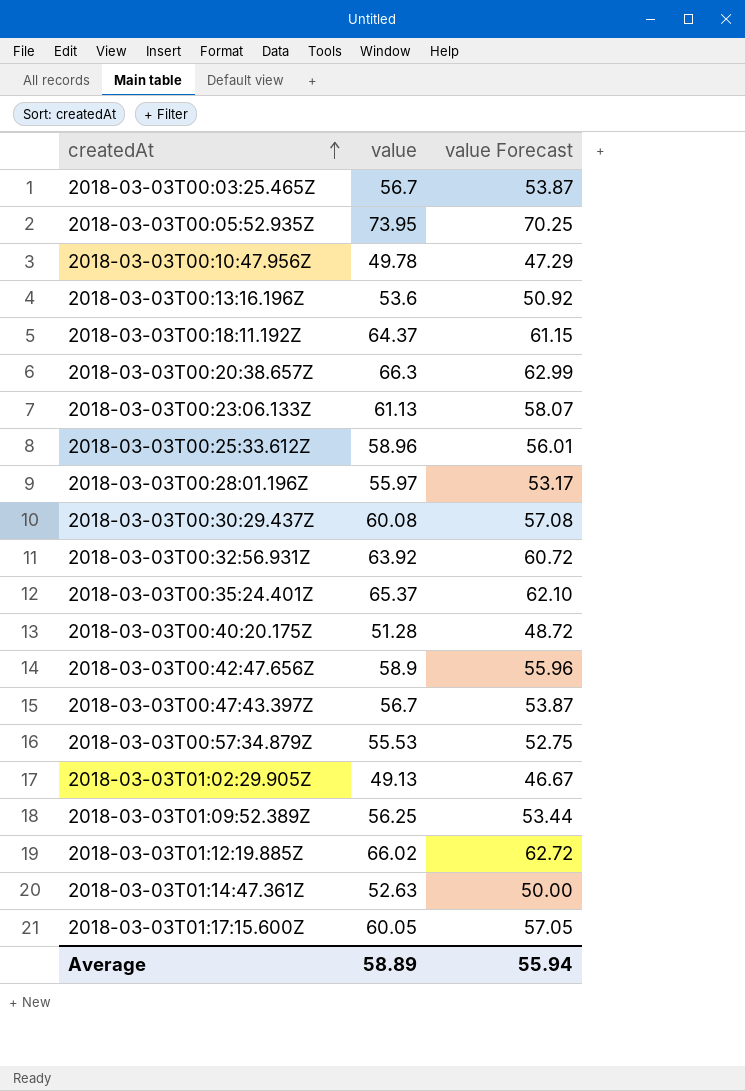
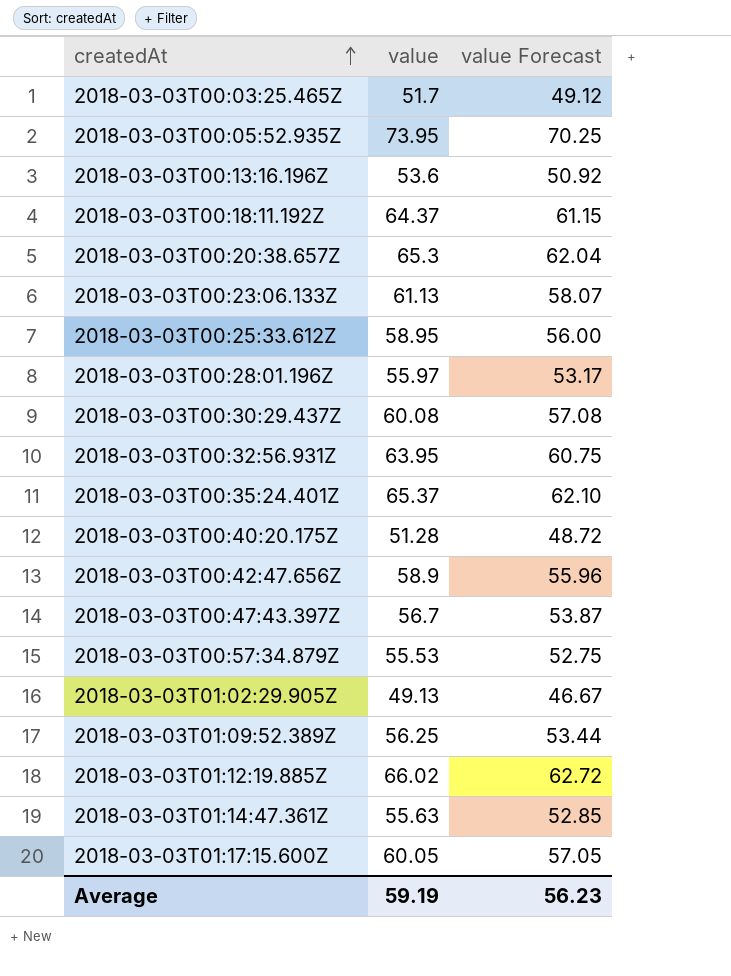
row 2018-03-03T00:10:47.956Z: 49.78 | 47.29 -> none
2018-03-03T00:03:25.465Z | value: 56.7 -> 51.7
2018-03-03T00:03:25.465Z | value Forecast: 53.87 -> 49.12
2018-03-03T00:20:38.657Z | value: 66.3 -> 65.3
2018-03-03T00:20:38.657Z | value Forecast: 62.99 -> 62.04
2018-03-03T00:25:33.612Z | value: 58.96 -> 58.95
2018-03-03T00:25:33.612Z | value Forecast: 56.01 -> 56.00
2018-03-03T00:32:56.931Z | value: 63.92 -> 63.95
2018-03-03T00:32:56.931Z | value Forecast: 60.72 -> 60.75
2018-03-03T01:14:47.361Z | value: 52.63 -> 55.63
2018-03-03T01:14:47.361Z | value Forecast: 50.00 -> 52.85
Average | value: 58.89 -> 59.19
Average | value Forecast: 55.94 -> 56.23

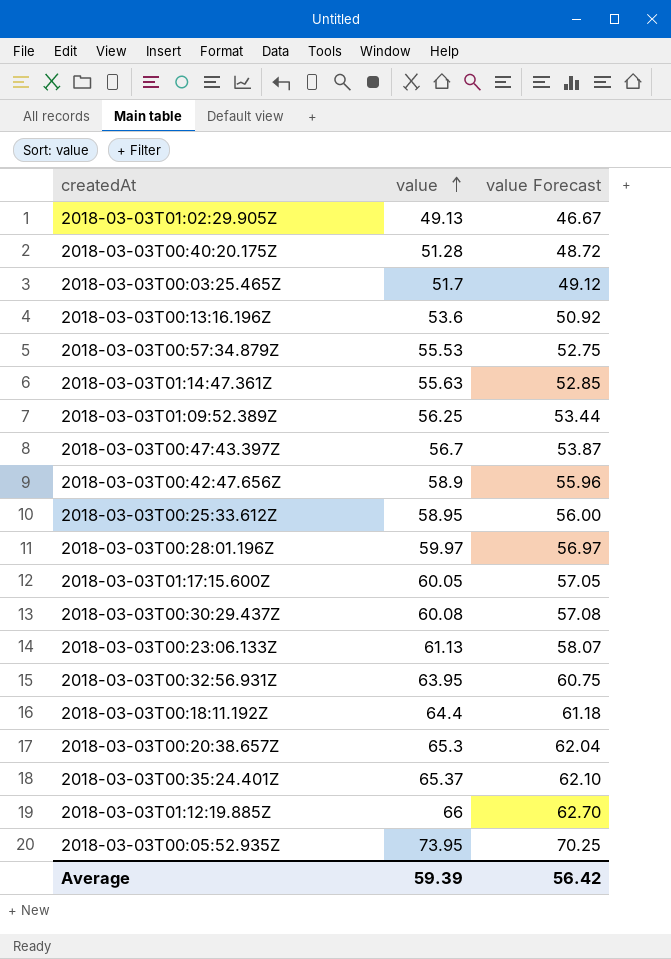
row order: createdAt ascending -> value ascending
2018-03-03T00:28:01.196Z | value: 55.97 -> 59.97
2018-03-03T00:28:01.196Z | value Forecast: 53.17 -> 56.97
2018-03-03T00:18:11.192Z | value: 64.37 -> 64.4
2018-03-03T00:18:11.192Z | value Forecast: 61.15 -> 61.18
2018-03-03T01:12:19.885Z | value: 66.02 -> 66
2018-03-03T01:12:19.885Z | value Forecast: 62.72 -> 62.70
Average | value: 59.19 -> 59.39
Average | value Forecast: 56.23 -> 56.42

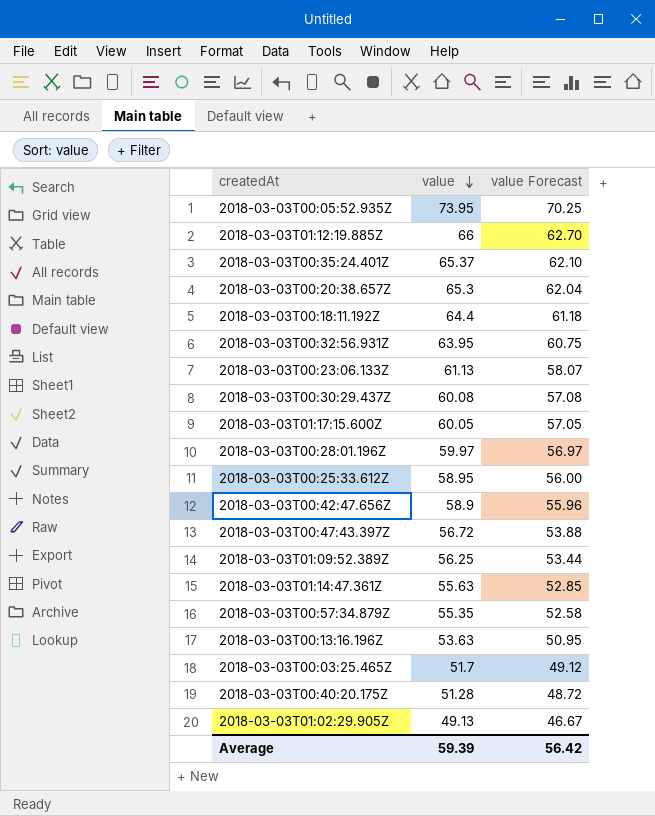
row order: value ascending -> value descending
2018-03-03T00:47:43.397Z | value: 56.7 -> 56.72
2018-03-03T00:47:43.397Z | value Forecast: 53.87 -> 53.88
2018-03-03T00:57:34.879Z | value: 55.53 -> 55.35
2018-03-03T00:57:34.879Z | value Forecast: 52.75 -> 52.58
2018-03-03T00:13:16.196Z | value: 53.6 -> 53.63
2018-03-03T00:13:16.196Z | value Forecast: 50.92 -> 50.95

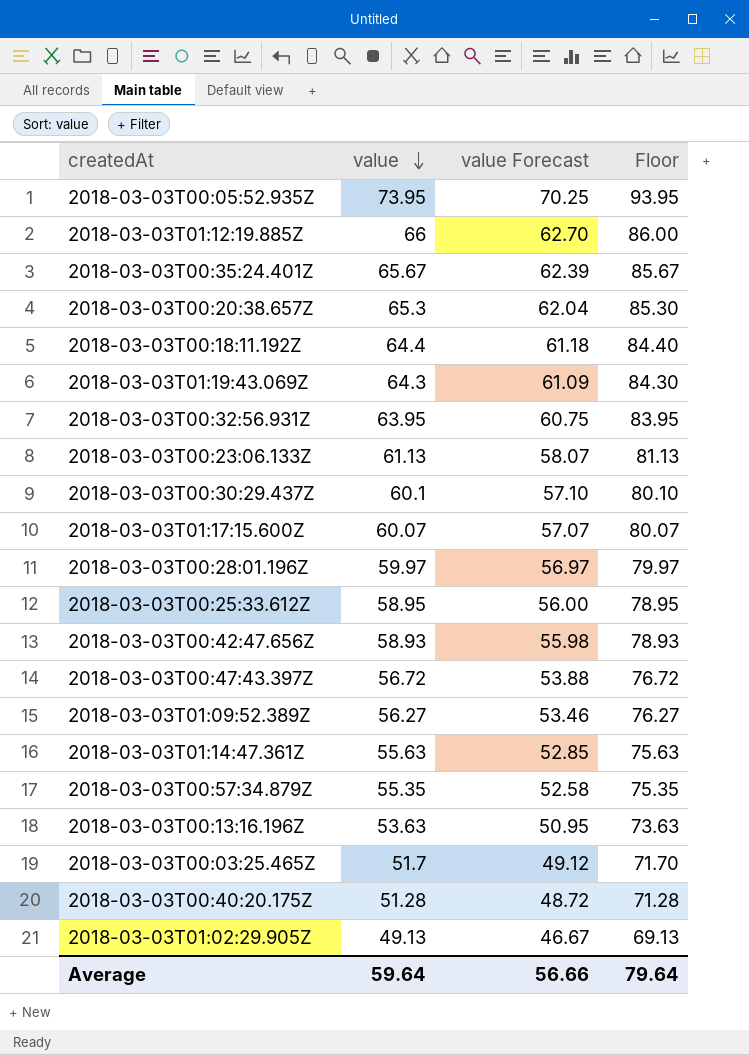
column Floor | formula: none -> [value] + 20
2018-03-03T00:35:24.401Z | value: 65.37 -> 65.67
2018-03-03T00:35:24.401Z | value Forecast: 62.10 -> 62.39
row 2018-03-03T01:19:43.069Z: none -> 64.3 | 61.09 | 84.30
2018-03-03T00:30:29.437Z | value: 60.08 -> 60.1
2018-03-03T00:30:29.437Z | value Forecast: 57.08 -> 57.10
2018-03-03T01:17:15.600Z | value: 60.05 -> 60.07
2018-03-03T01:17:15.600Z | value Forecast: 57.05 -> 57.07
2018-03-03T00:42:47.656Z | value: 58.9 -> 58.93
2018-03-03T00:42:47.656Z | value Forecast: 55.96 -> 55.98
2018-03-03T01:09:52.389Z | value: 56.25 -> 56.27
2018-03-03T01:09:52.389Z | value Forecast: 53.44 -> 53.46
Average | value: 59.39 -> 59.64
Average | value Forecast: 56.42 -> 56.66

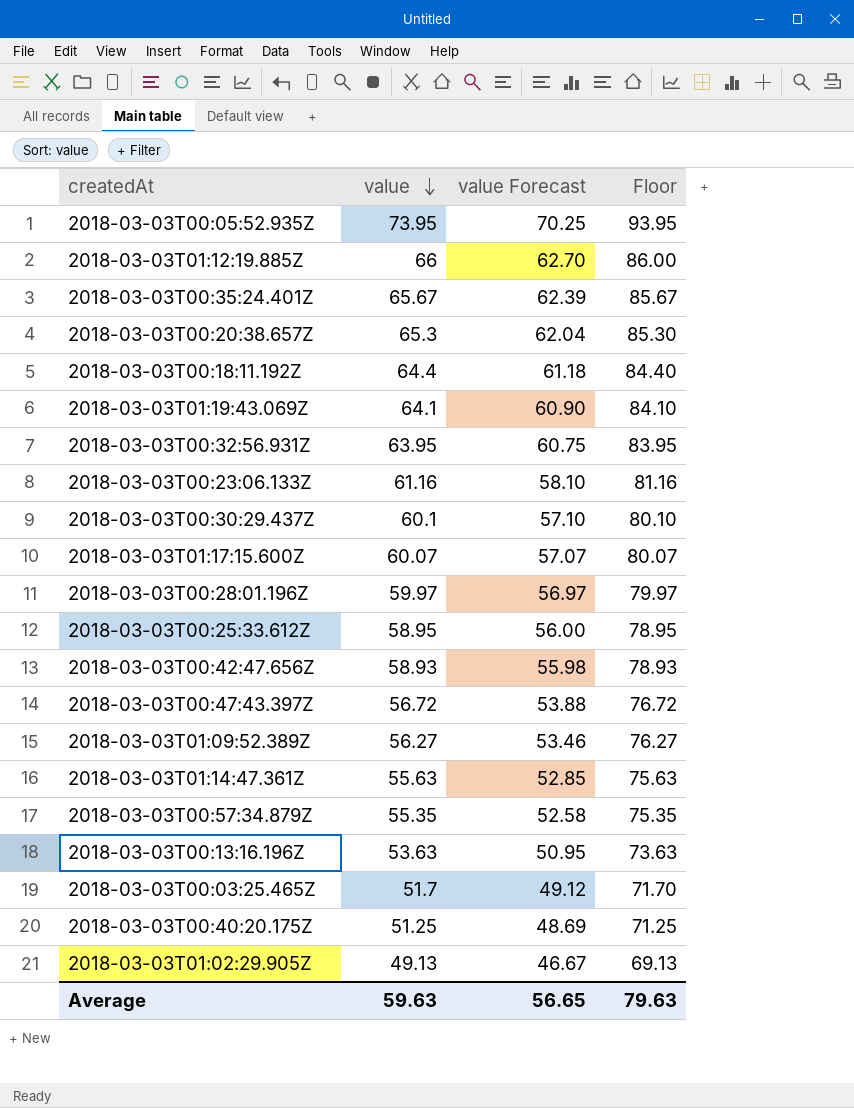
2018-03-03T01:19:43.069Z | value: 64.3 -> 64.1
2018-03-03T01:19:43.069Z | value Forecast: 61.09 -> 60.90
2018-03-03T01:19:43.069Z | Floor: 84.30 -> 84.10
2018-03-03T00:23:06.133Z | value: 61.13 -> 61.16
2018-03-03T00:23:06.133Z | value Forecast: 58.07 -> 58.10
2018-03-03T00:23:06.133Z | Floor: 81.13 -> 81.16
2018-03-03T00:40:20.175Z | value: 51.28 -> 51.25
2018-03-03T00:40:20.175Z | value Forecast: 48.72 -> 48.69
2018-03-03T00:40:20.175Z | Floor: 71.28 -> 71.25
Average | value: 59.64 -> 59.63
Average | value Forecast: 56.66 -> 56.65
Average | Floor: 79.64 -> 79.63

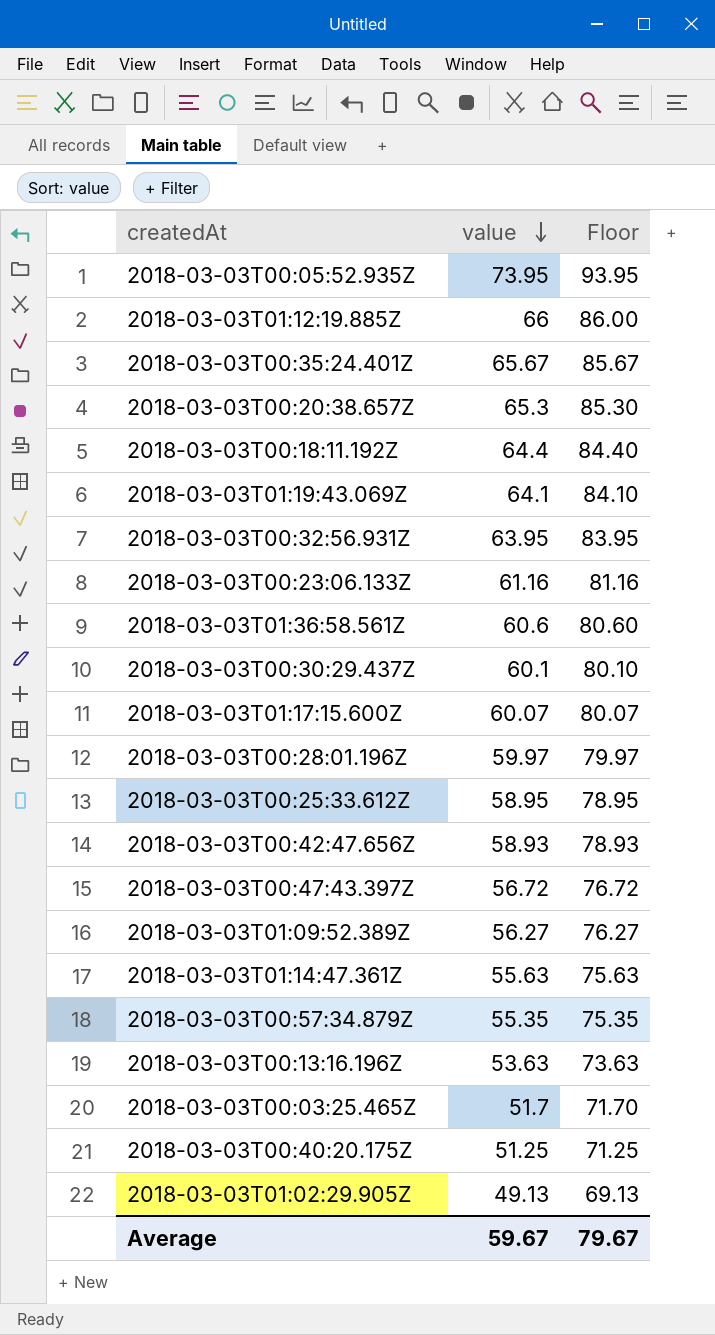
column value Forecast | formula: [value] * 0.95 -> none
row 2018-03-03T01:36:58.561Z: none -> 60.6 | 80.60
Average | value: 59.63 -> 59.67
Average | Floor: 79.63 -> 79.67

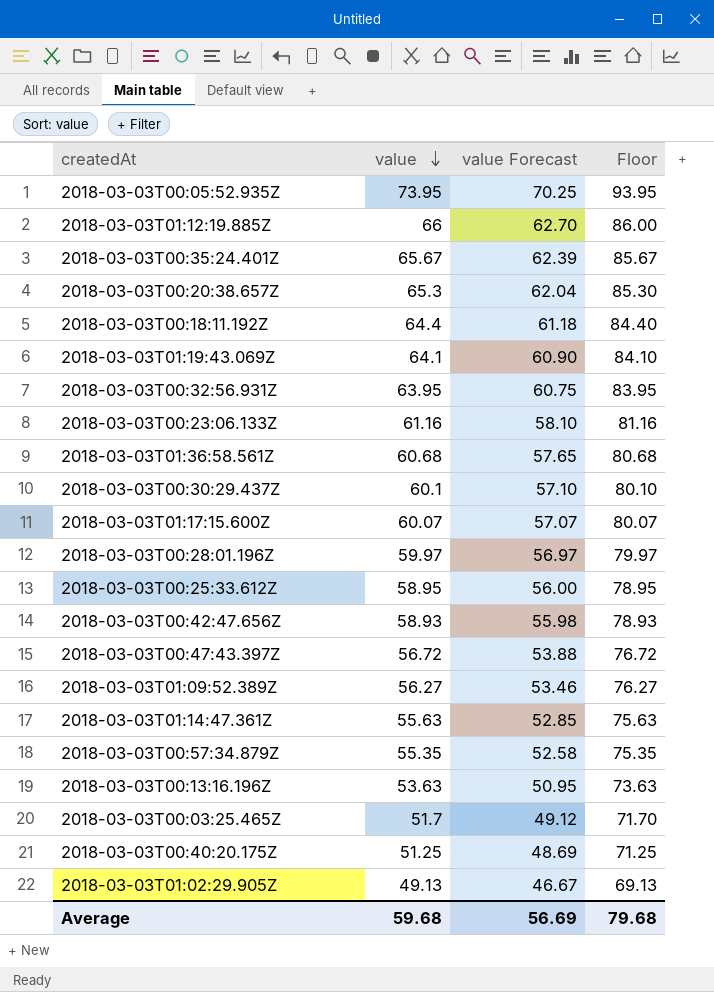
column value Forecast | formula: none -> [value] * 0.95
2018-03-03T01:36:58.561Z | value: 60.6 -> 60.68
2018-03-03T01:36:58.561Z | Floor: 80.60 -> 80.68
Average | value: 59.67 -> 59.68
Average | Floor: 79.67 -> 79.68

